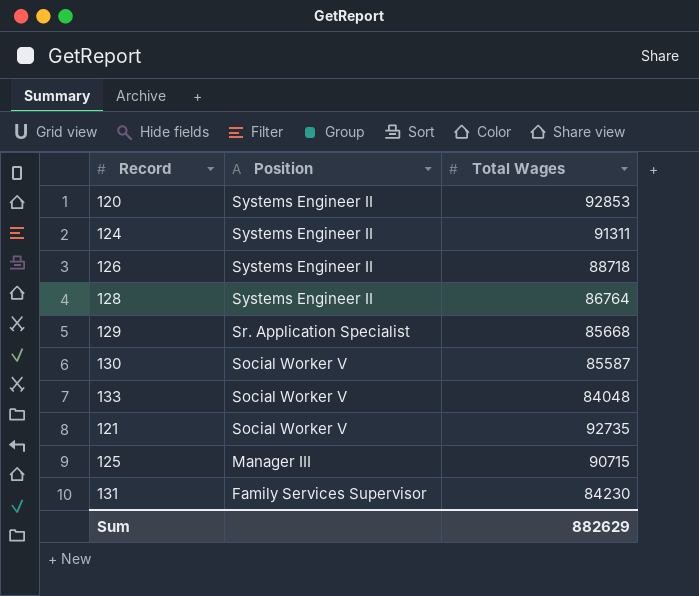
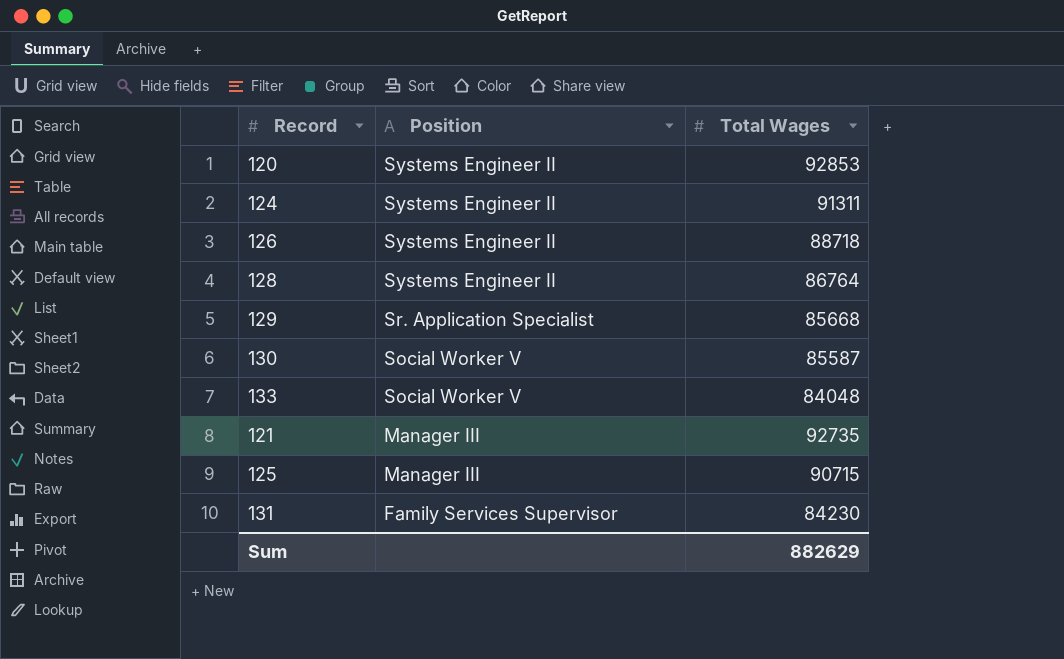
121 | Position: Social Worker V -> Manager III

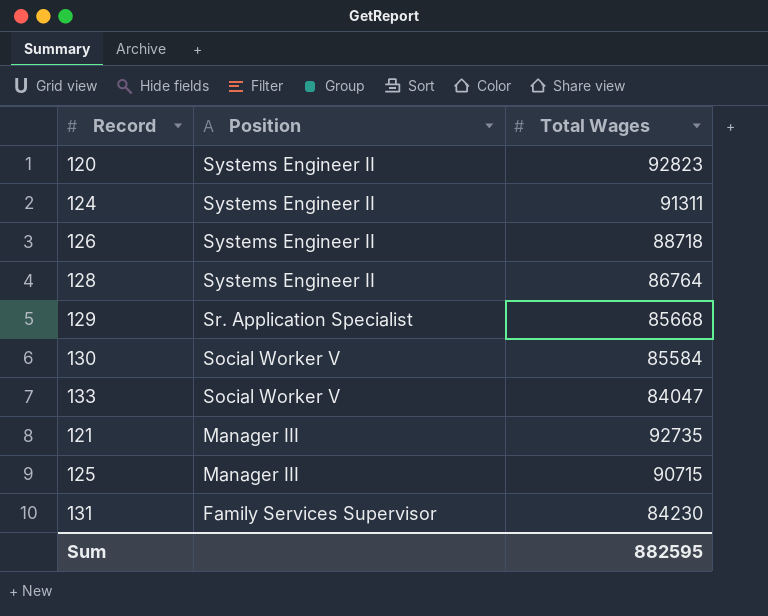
120 | Total Wages: 92853 -> 92823
130 | Total Wages: 85587 -> 85584
133 | Total Wages: 84048 -> 84047
Sum | Total Wages: 882629 -> 882595

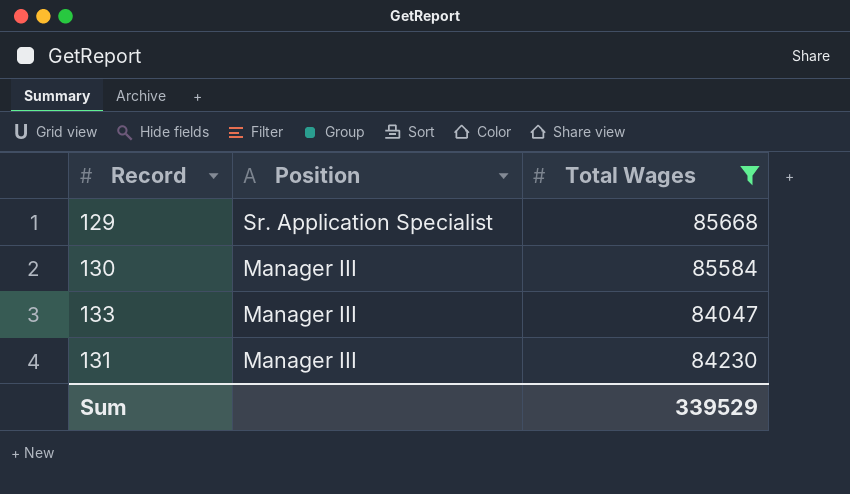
filter: none -> Total Wages <= 85668
130 | Position: Social Worker V -> Manager III
133 | Position: Social Worker V -> Manager III
131 | Position: Family Services Supervisor -> Manager III
Sum | Total Wages: 882595 -> 339529

